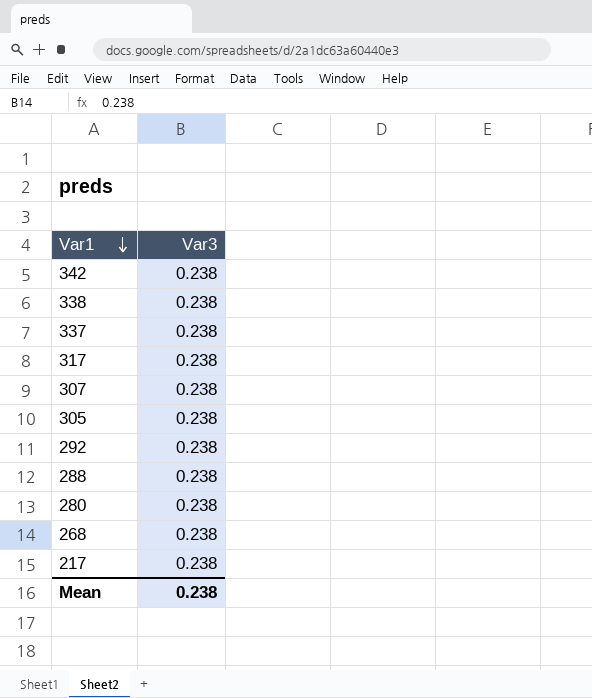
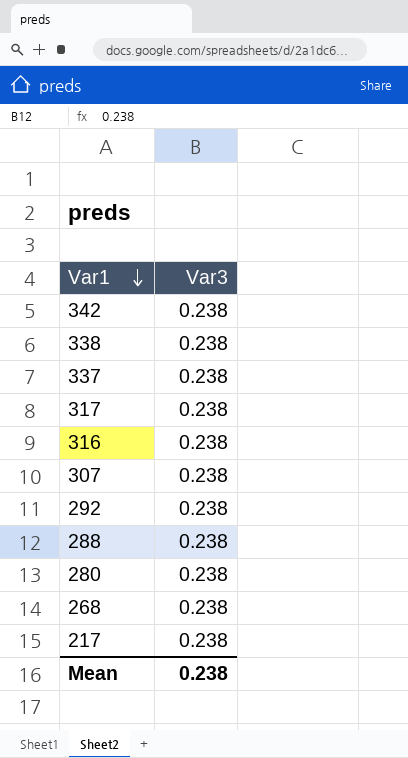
row 305: 0.238 -> none
row 316: none -> 0.238

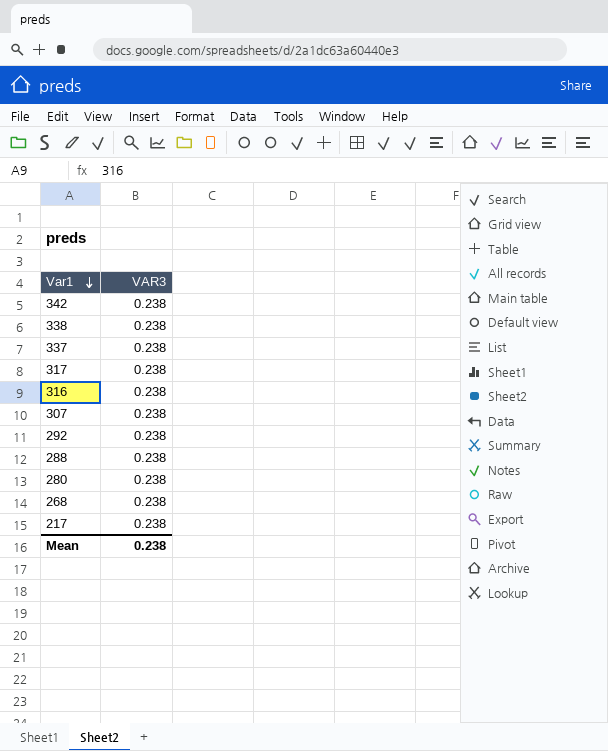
column name: Var3 -> VAR3

